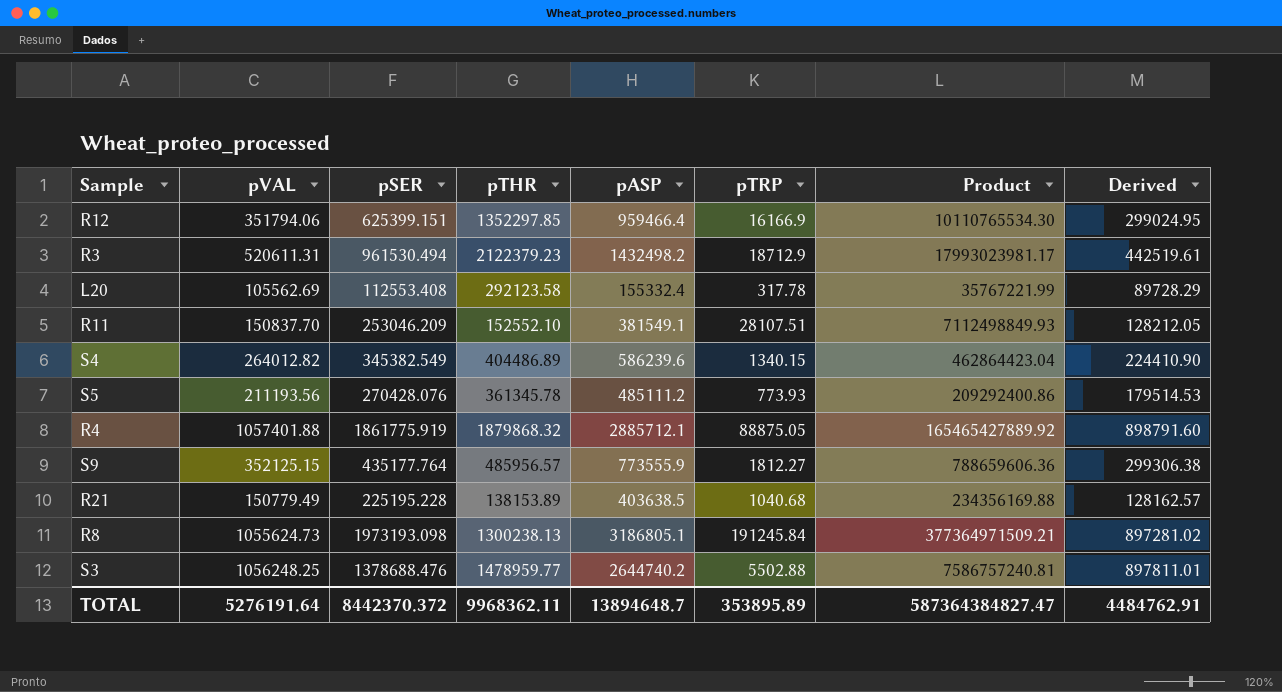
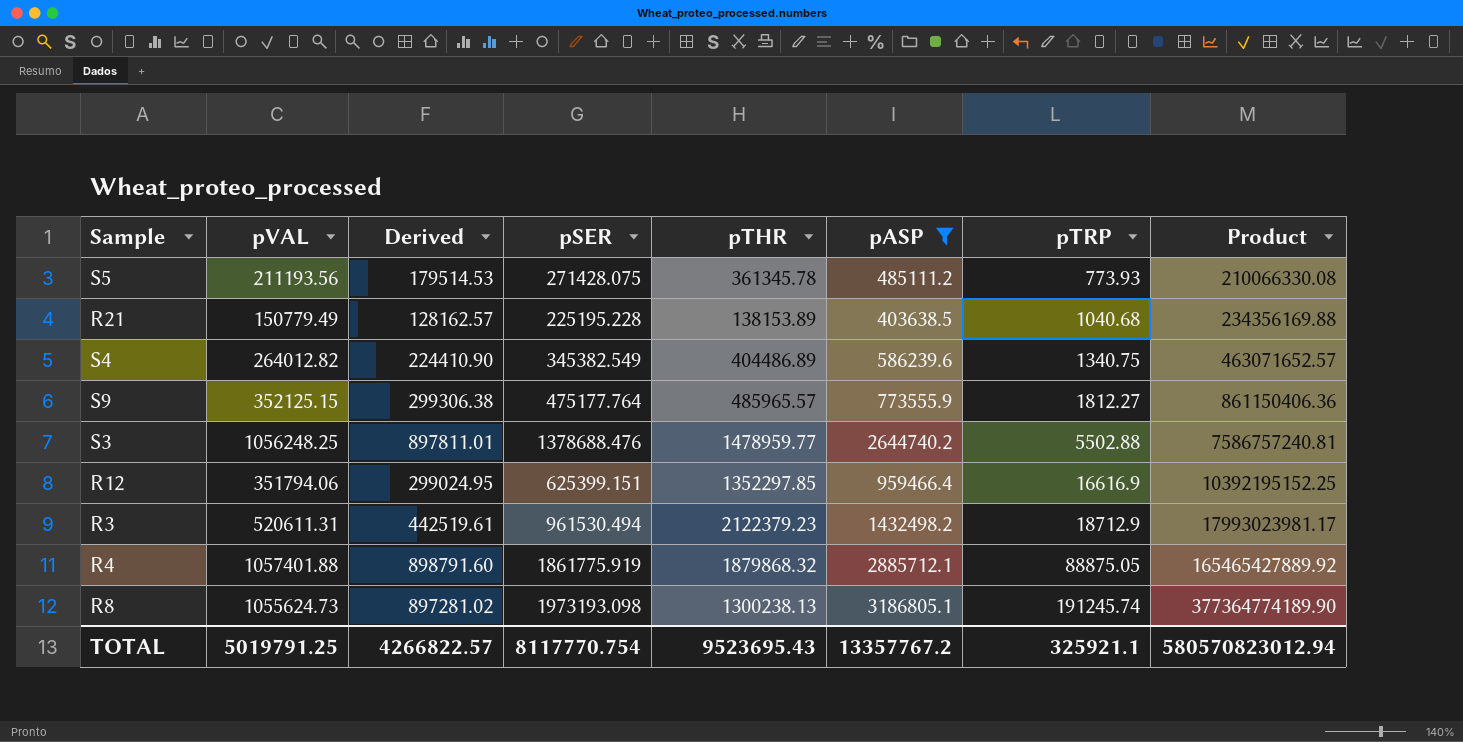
filter: none -> pASP >= 403638.5
row order: none -> pTRP ascending
column Derived | position: 8 -> 3
S5 | pSER: 270428.076 -> 271428.075
S5 | Product: 209292400.86 -> 210066330.08
S4 | pTRP: 1340.15 -> 1340.75
S4 | Product: 462864423.04 -> 463071652.57
S9 | pSER: 435177.764 -> 475177.764
S9 | pTHR: 485956.57 -> 485965.57
S9 | Product: 788659606.36 -> 861150406.36
R12 | pTRP: 16166.9 -> 16616.9
R12 | Product: 10110765534.30 -> 10392195152.25
R8 | pTRP: 191245.84 -> 191245.74
R8 | Product: 377364971509.21 -> 377364774189.90
TOTAL | pVAL: 5276191.64 -> 5019791.25
TOTAL | Derived: 4484762.91 -> 4266822.57
TOTAL | pSER: 8442370.372 -> 8117770.754
TOTAL | pTHR: 9968362.11 -> 9523695.43
TOTAL | pASP: 13894648.7 -> 13357767.2
TOTAL | pTRP: 353895.89 -> 325921.1
TOTAL | Product: 587364384827.47 -> 580570823012.94

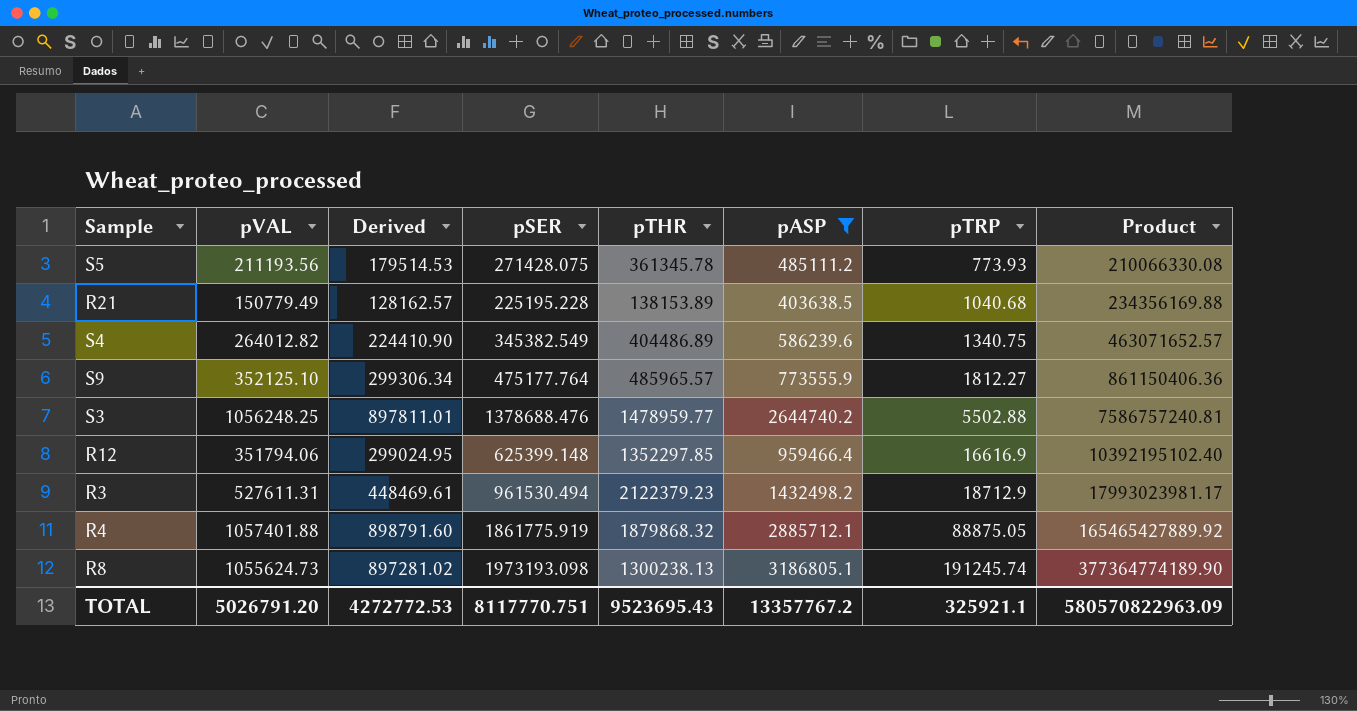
S9 | pVAL: 352125.15 -> 352125.10
S9 | Derived: 299306.38 -> 299306.34
R12 | pSER: 625399.151 -> 625399.148
R12 | Product: 10392195152.25 -> 10392195102.40
R3 | pVAL: 520611.31 -> 527611.31
R3 | Derived: 442519.61 -> 448469.61
TOTAL | pVAL: 5019791.25 -> 5026791.20
TOTAL | Derived: 4266822.57 -> 4272772.53
TOTAL | pSER: 8117770.754 -> 8117770.751
TOTAL | Product: 580570823012.94 -> 580570822963.09

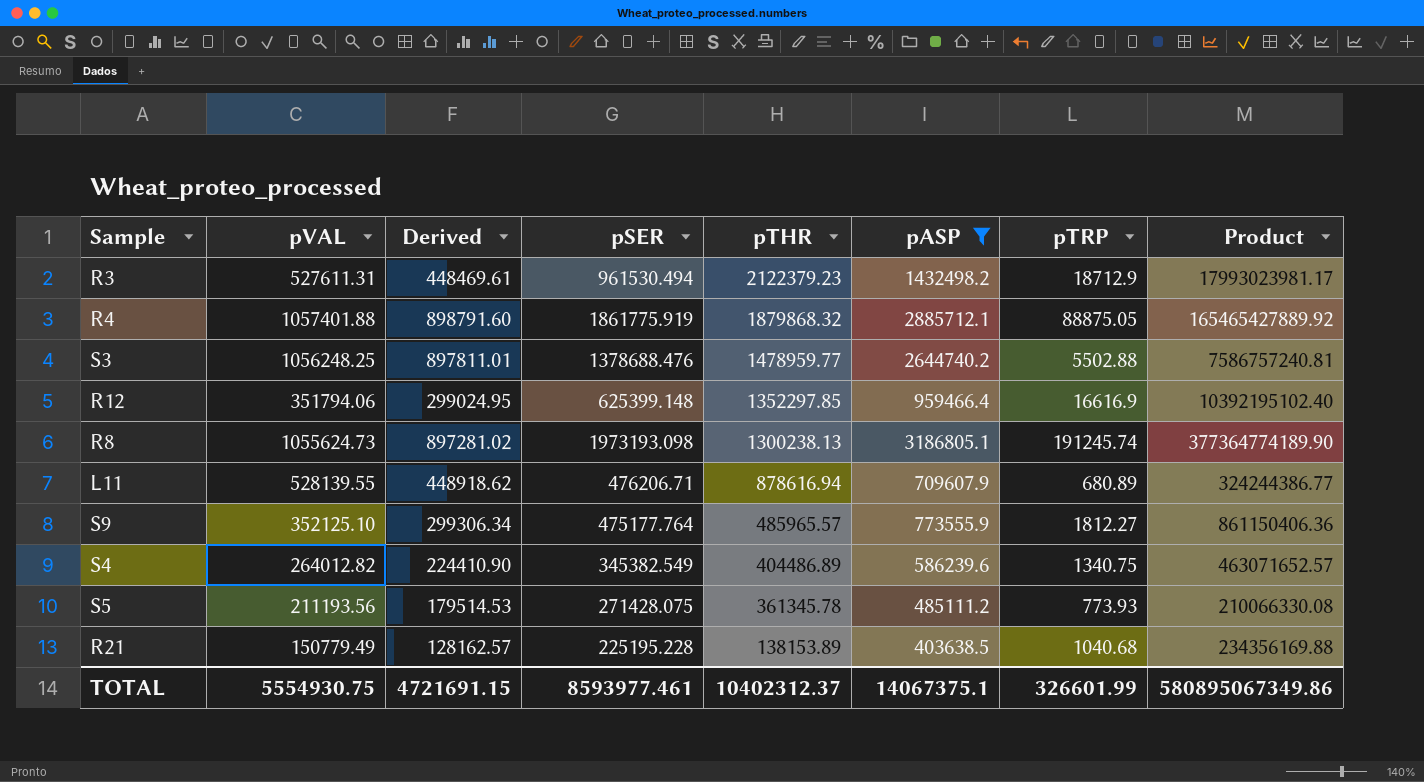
row order: pTRP ascending -> pTHR descending
row L11: none -> 528139.55 | 448918.62 | 476206.71 | 878616.94 | 709607.9 | 680.89 | 324244386.77
TOTAL | pVAL: 5026791.20 -> 5554930.75
TOTAL | Derived: 4272772.53 -> 4721691.15
TOTAL | pSER: 8117770.751 -> 8593977.461
TOTAL | pTHR: 9523695.43 -> 10402312.37
TOTAL | pASP: 13357767.2 -> 14067375.1
TOTAL | pTRP: 325921.1 -> 326601.99
TOTAL | Product: 580570822963.09 -> 580895067349.86

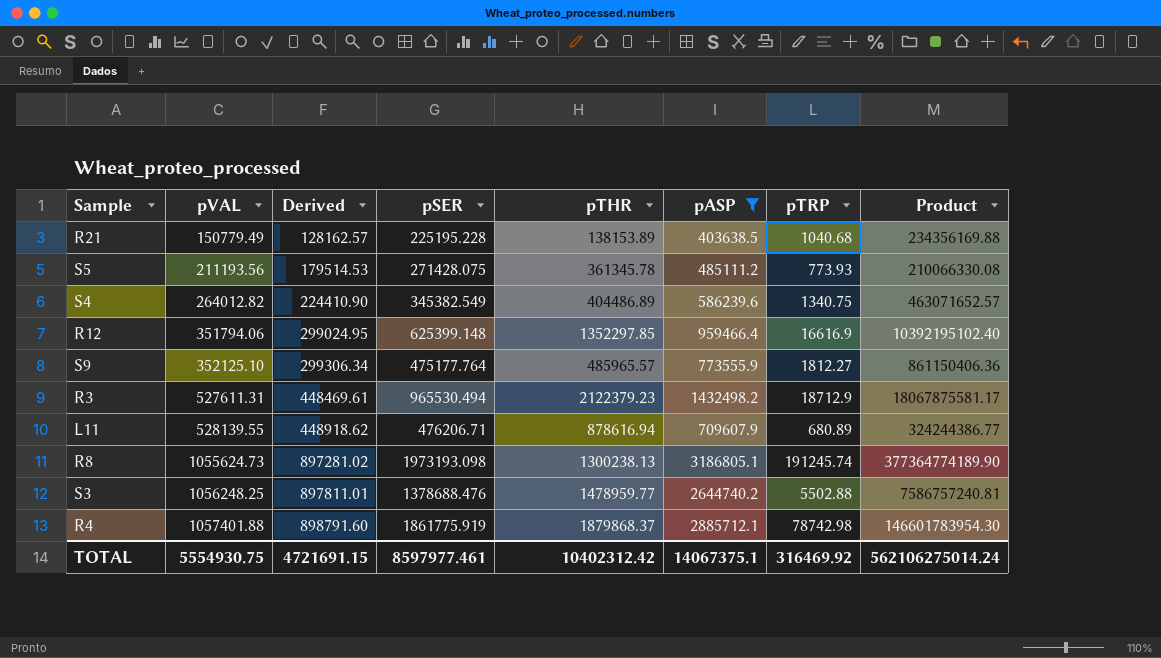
row order: pTHR descending -> pVAL ascending
R3 | pSER: 961530.494 -> 965530.494
R3 | Product: 17993023981.17 -> 18067875581.17
R4 | pTHR: 1879868.32 -> 1879868.37
R4 | pTRP: 88875.05 -> 78742.98
R4 | Product: 165465427889.92 -> 146601783954.30
TOTAL | pSER: 8593977.461 -> 8597977.461
TOTAL | pTHR: 10402312.37 -> 10402312.42
TOTAL | pTRP: 326601.99 -> 316469.92
TOTAL | Product: 580895067349.86 -> 562106275014.24

